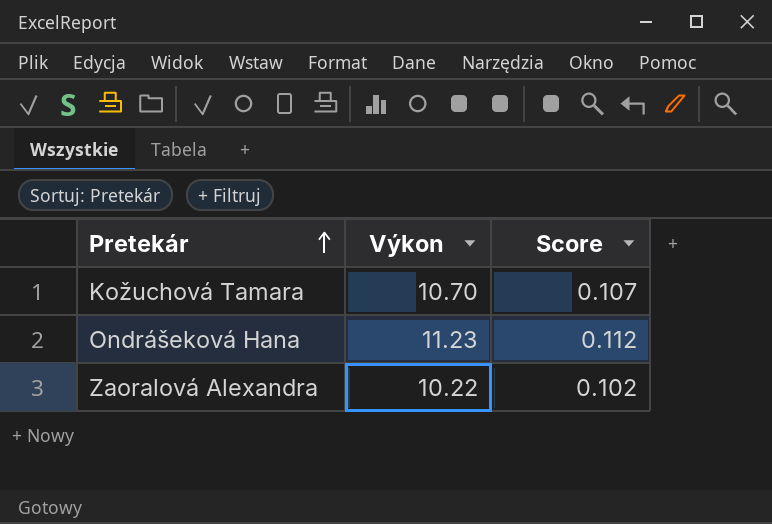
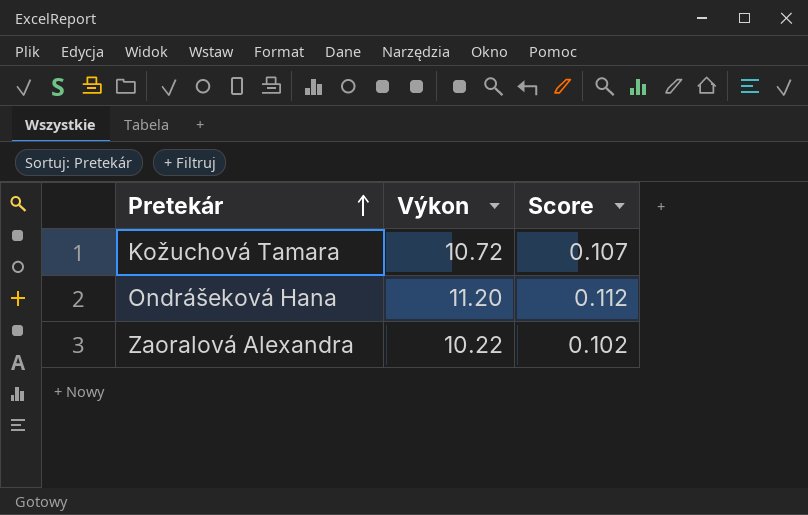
Kožuchová Tamara | Výkon: 10.70 -> 10.72
Ondrášeková Hana | Výkon: 11.23 -> 11.20

